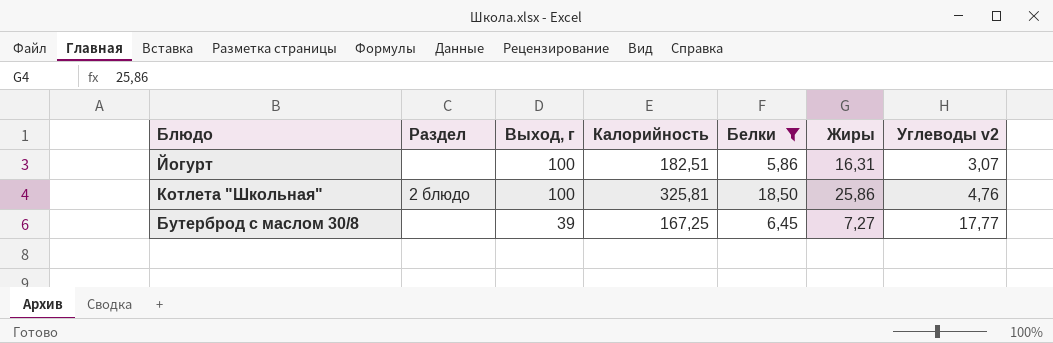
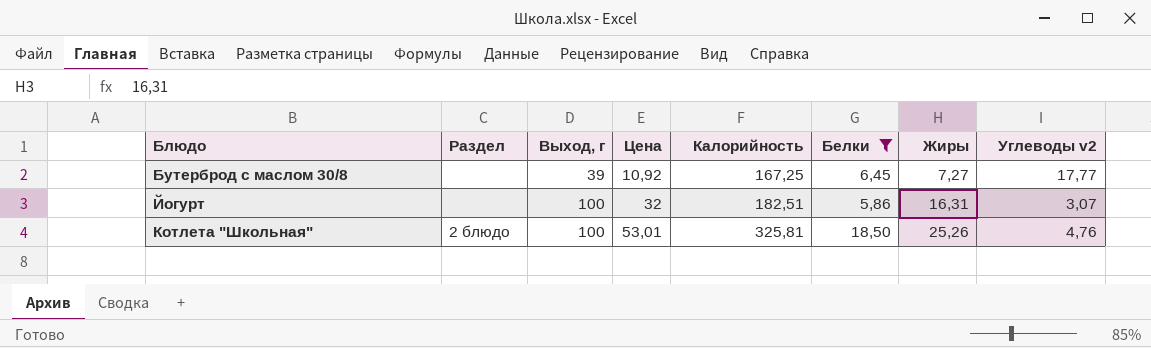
row order: Выход, г descending -> Блюдо ascending
column Цена | position: none -> 4
Котлета "Школьная" | Жиры: 25,86 -> 25,26

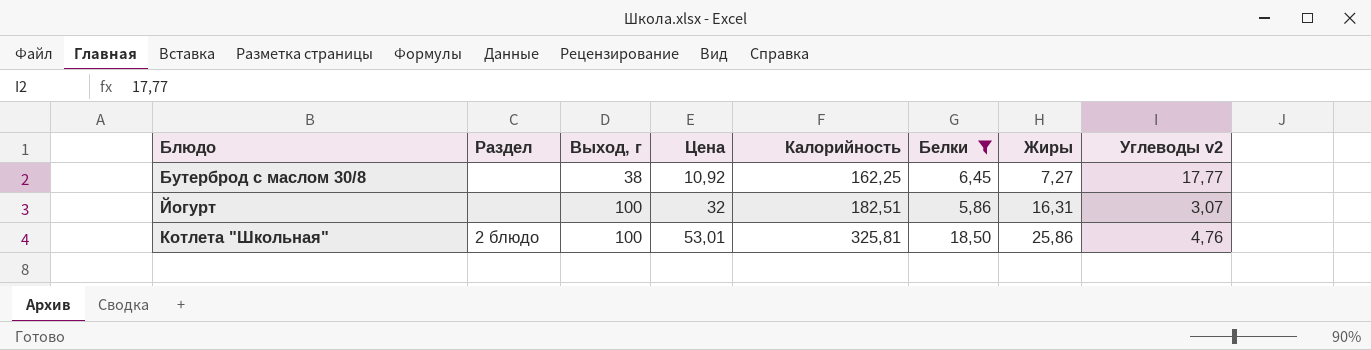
Бутерброд с маслом 30/8 | Выход, г: 39 -> 38
Бутерброд с маслом 30/8 | Калорийность: 167,25 -> 162,25
Котлета "Школьная" | Жиры: 25,26 -> 25,86

